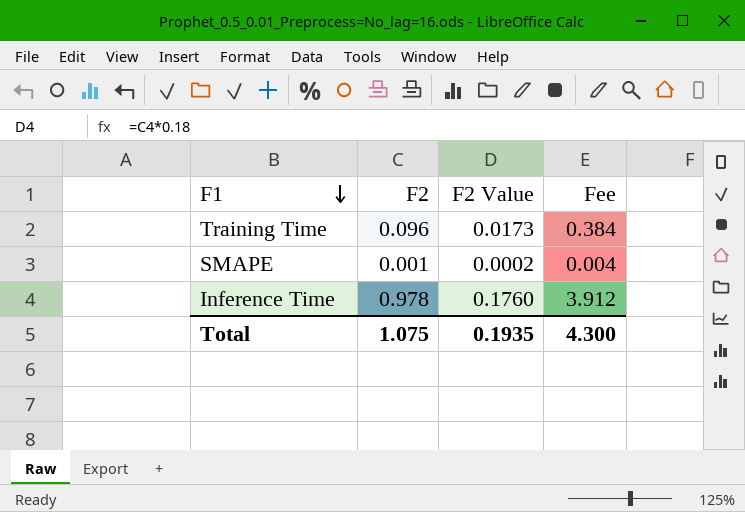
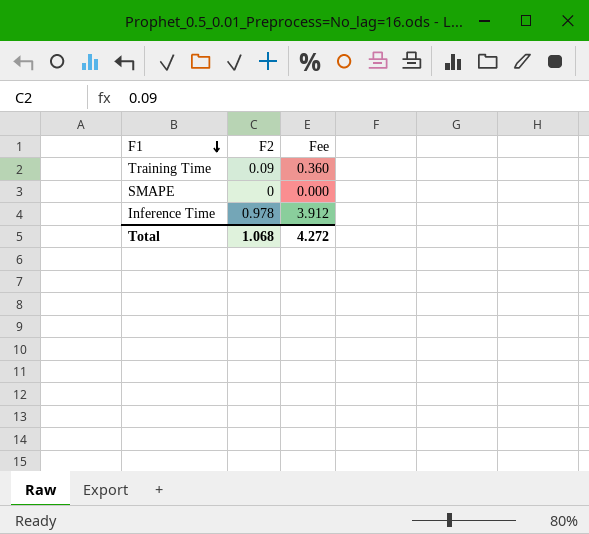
column F2 Value | formula: [F2] * 0.18 -> none
Training Time | F2: 0.096 -> 0.09
Training Time | Fee: 0.384 -> 0.360
SMAPE | F2: 0.001 -> 0
SMAPE | Fee: 0.004 -> 0.000
Total | F2: 1.075 -> 1.068
Total | Fee: 4.300 -> 4.272

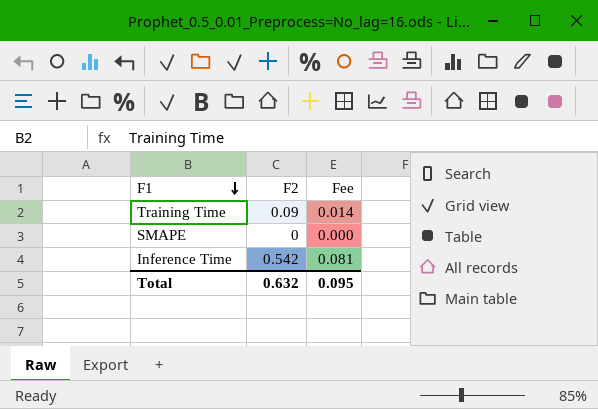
column Fee | formula: [F2] * 4 -> [F2] * 0.15
Inference Time | F2: 0.978 -> 0.542
Total | F2: 1.068 -> 0.632
Total | Fee: 4.272 -> 0.095

